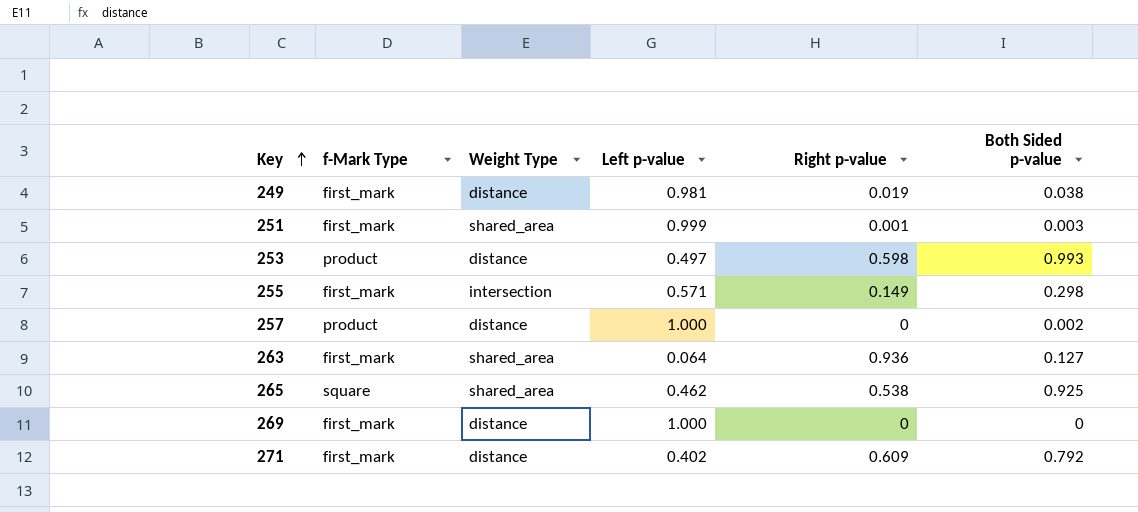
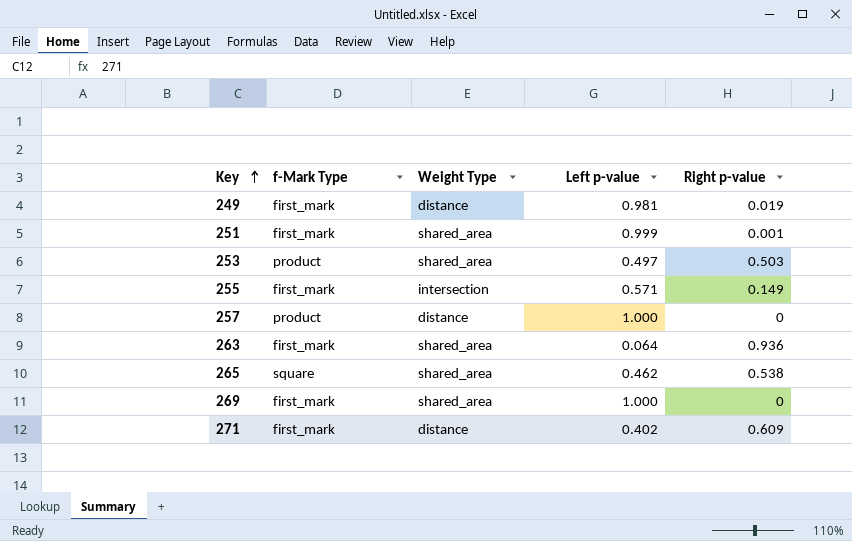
column Both Sided p-value | position: 6 -> none
253 | Weight Type: distance -> shared_area
253 | Right p-value: 0.598 -> 0.503
269 | Weight Type: distance -> shared_area

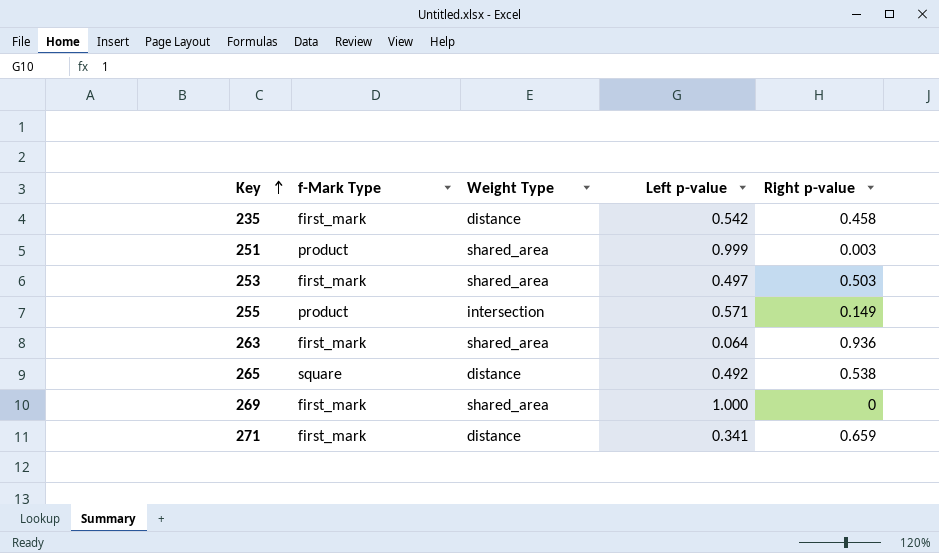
row 249: first_mark | distance | 0.981 | 0.019 -> none
row 257: product | distance | 1.000 | 0 -> none
row 235: none -> first_mark | distance | 0.542 | 0.458
251 | f-Mark Type: first_mark -> product
251 | Right p-value: 0.001 -> 0.003
253 | f-Mark Type: product -> first_mark
255 | f-Mark Type: first_mark -> product
265 | Weight Type: shared_area -> distance
265 | Left p-value: 0.462 -> 0.492
271 | Left p-value: 0.402 -> 0.341
271 | Right p-value: 0.609 -> 0.659

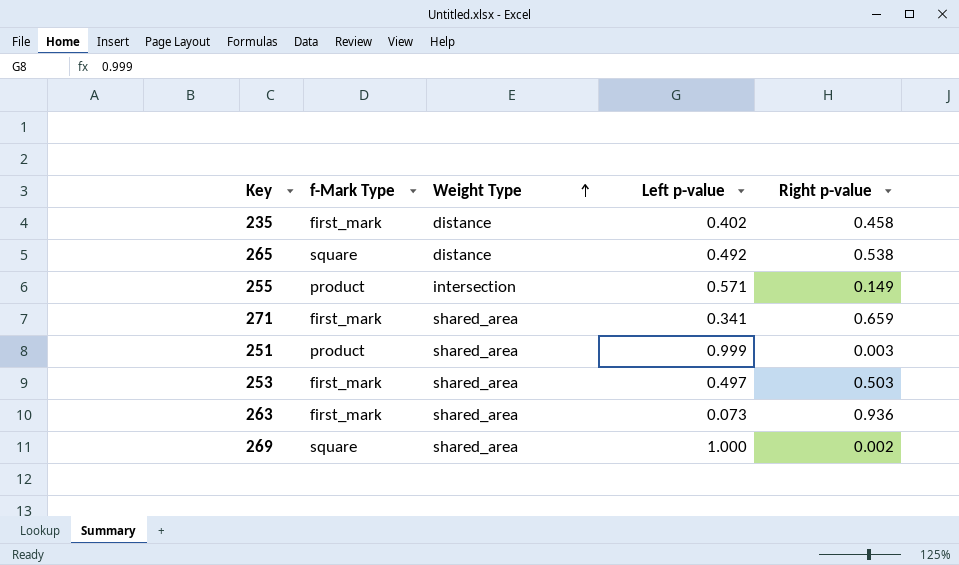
row order: Key ascending -> Weight Type ascending
235 | Left p-value: 0.542 -> 0.402
271 | Weight Type: distance -> shared_area
263 | Left p-value: 0.064 -> 0.073
269 | f-Mark Type: first_mark -> square
269 | Right p-value: 0 -> 0.002

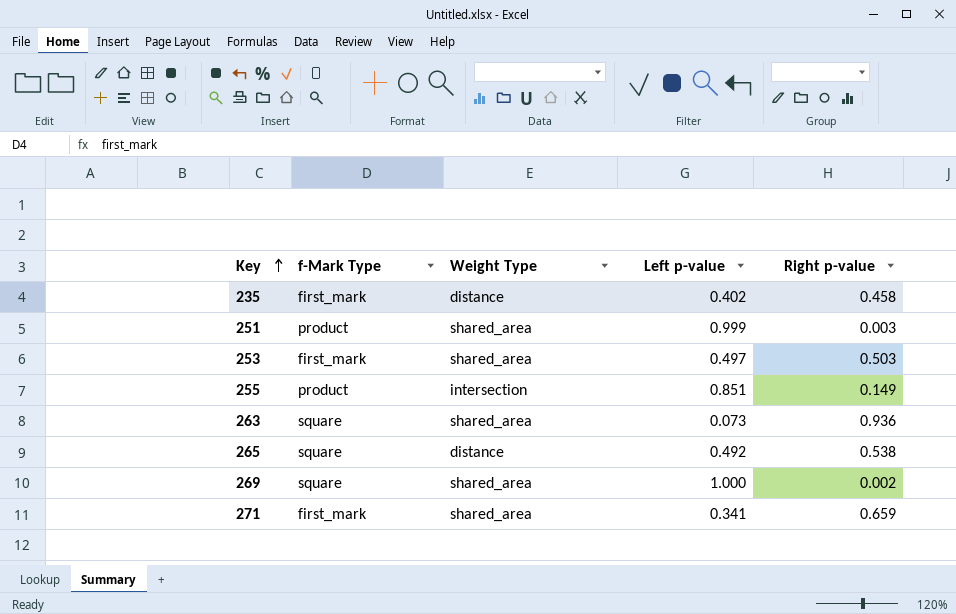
row order: Weight Type ascending -> Key ascending
255 | Left p-value: 0.571 -> 0.851
263 | f-Mark Type: first_mark -> square

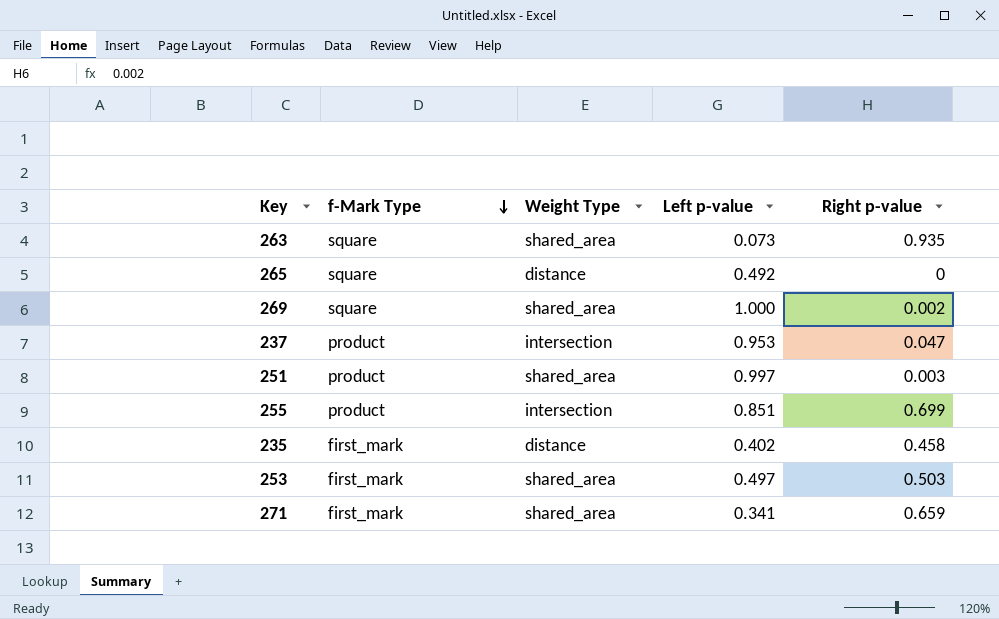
row order: Key ascending -> f-Mark Type descending
263 | Right p-value: 0.936 -> 0.935
265 | Right p-value: 0.538 -> 0
row 237: none -> product | intersection | 0.953 | 0.047
251 | Left p-value: 0.999 -> 0.997
255 | Right p-value: 0.149 -> 0.699

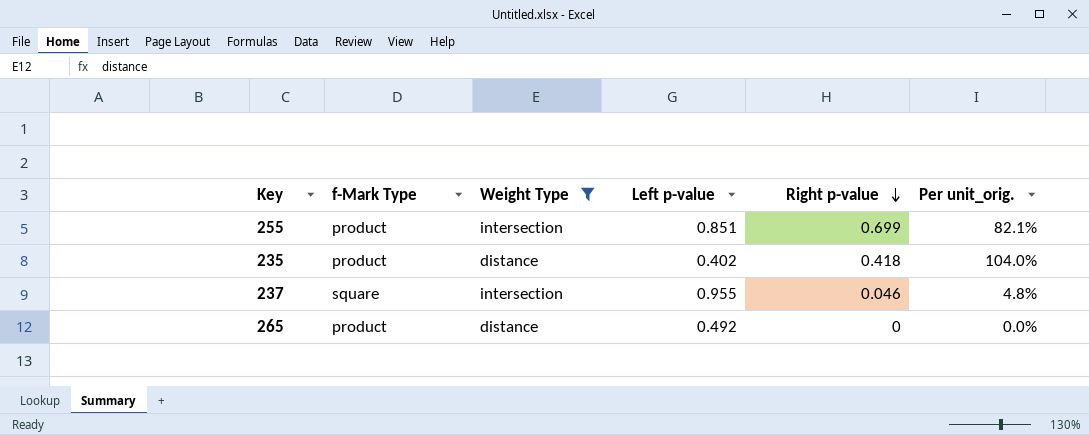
filter: none -> Weight Type != shared_area
row order: f-Mark Type descending -> Right p-value descending
column Per unit_orig. | formula: none -> [Right p-value] / [Left p-value]
235 | f-Mark Type: first_mark -> product
235 | Right p-value: 0.458 -> 0.418
237 | f-Mark Type: product -> square
237 | Left p-value: 0.953 -> 0.955
237 | Right p-value: 0.047 -> 0.046
265 | f-Mark Type: square -> product

